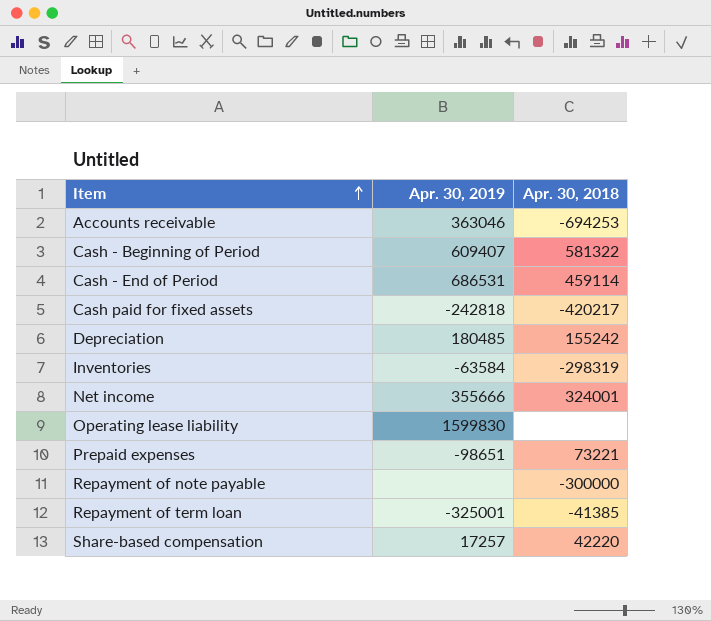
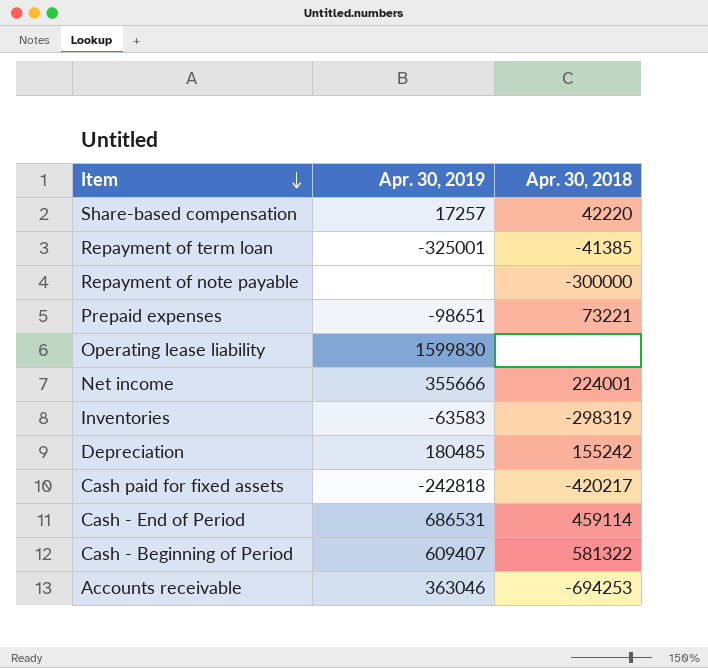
row order: Item ascending -> Item descending
Net income | Apr. 30, 2018: 324001 -> 224001
Inventories | Apr. 30, 2019: -63584 -> -63583

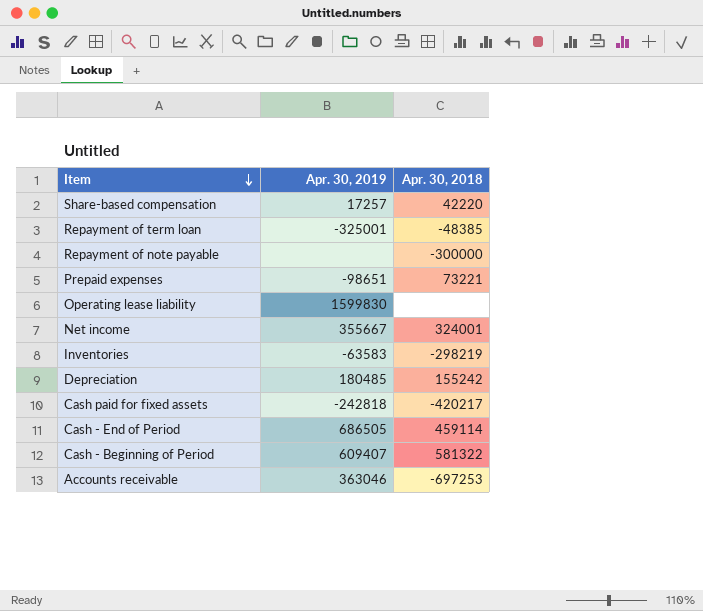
Repayment of term loan | Apr. 30, 2018: -41385 -> -48385
Net income | Apr. 30, 2019: 355666 -> 355667
Net income | Apr. 30, 2018: 224001 -> 324001
Inventories | Apr. 30, 2018: -298319 -> -298219
Cash - End of Period | Apr. 30, 2019: 686531 -> 686505
Accounts receivable | Apr. 30, 2018: -694253 -> -697253

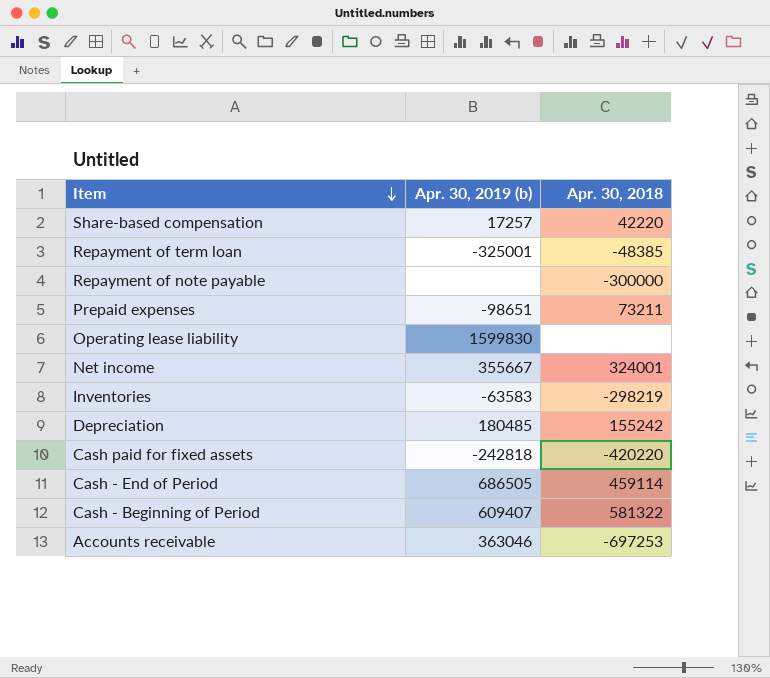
column name: Apr. 30, 2019 -> Apr. 30, 2019 (b)
Prepaid expenses | Apr. 30, 2018: 73221 -> 73211
Cash paid for fixed assets | Apr. 30, 2018: -420217 -> -420220

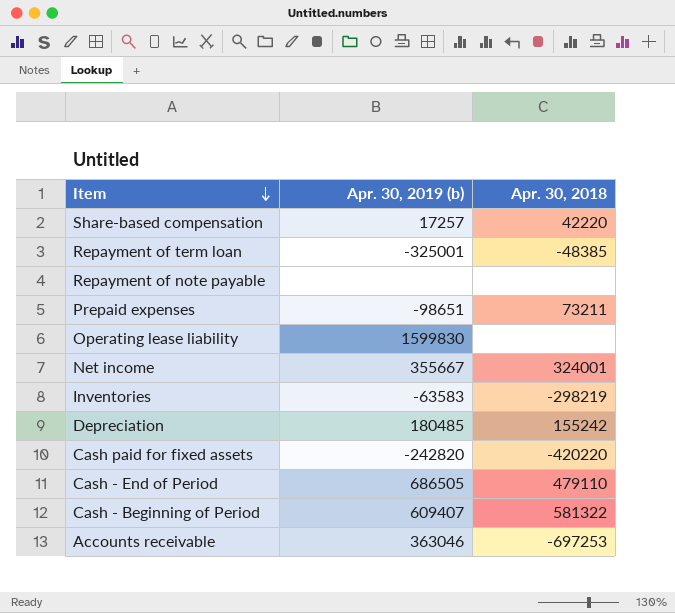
Repayment of note payable | Apr. 30, 2018: -300000 -> none
Cash paid for fixed assets | Apr. 30, 2019 (b): -242818 -> -242820
Cash - End of Period | Apr. 30, 2018: 459114 -> 479110

